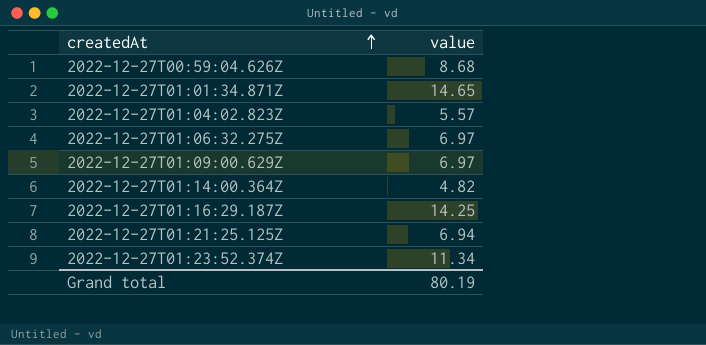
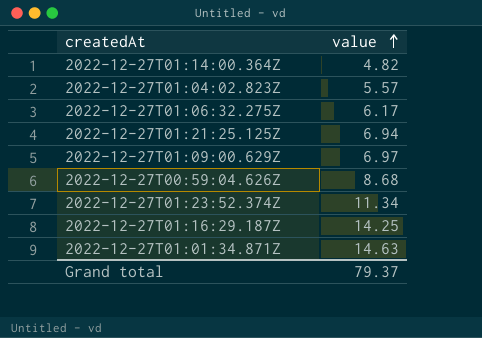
row order: createdAt ascending -> value ascending
2022-12-27T01:06:32.275Z | value: 6.97 -> 6.17
2022-12-27T01:01:34.871Z | value: 14.65 -> 14.63
Grand total | value: 80.19 -> 79.37

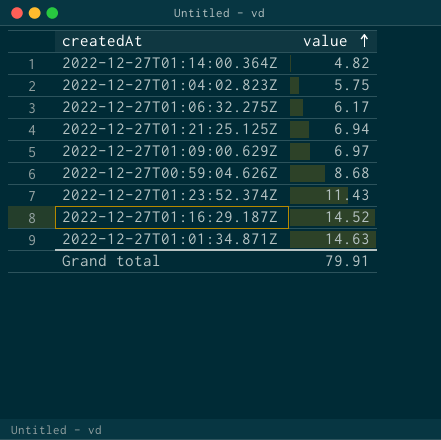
2022-12-27T01:04:02.823Z | value: 5.57 -> 5.75
2022-12-27T01:23:52.374Z | value: 11.34 -> 11.43
2022-12-27T01:16:29.187Z | value: 14.25 -> 14.52
Grand total | value: 79.37 -> 79.91

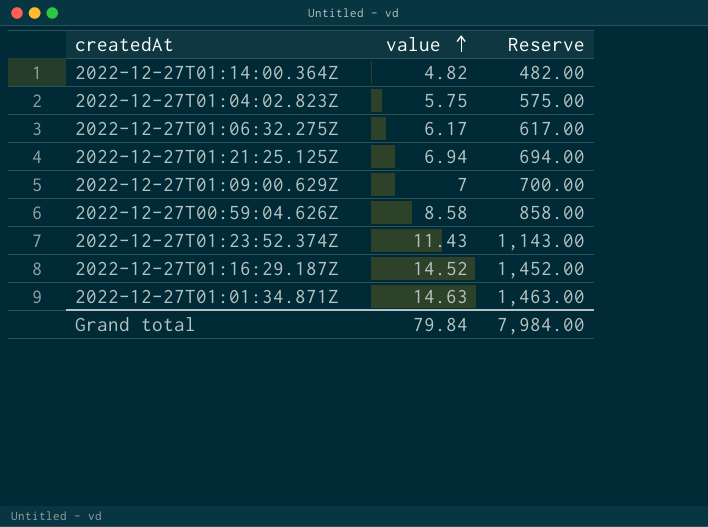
column Reserve | formula: none -> [value] * 100
2022-12-27T01:09:00.629Z | value: 6.97 -> 7
2022-12-27T00:59:04.626Z | value: 8.68 -> 8.58
Grand total | value: 79.91 -> 79.84

